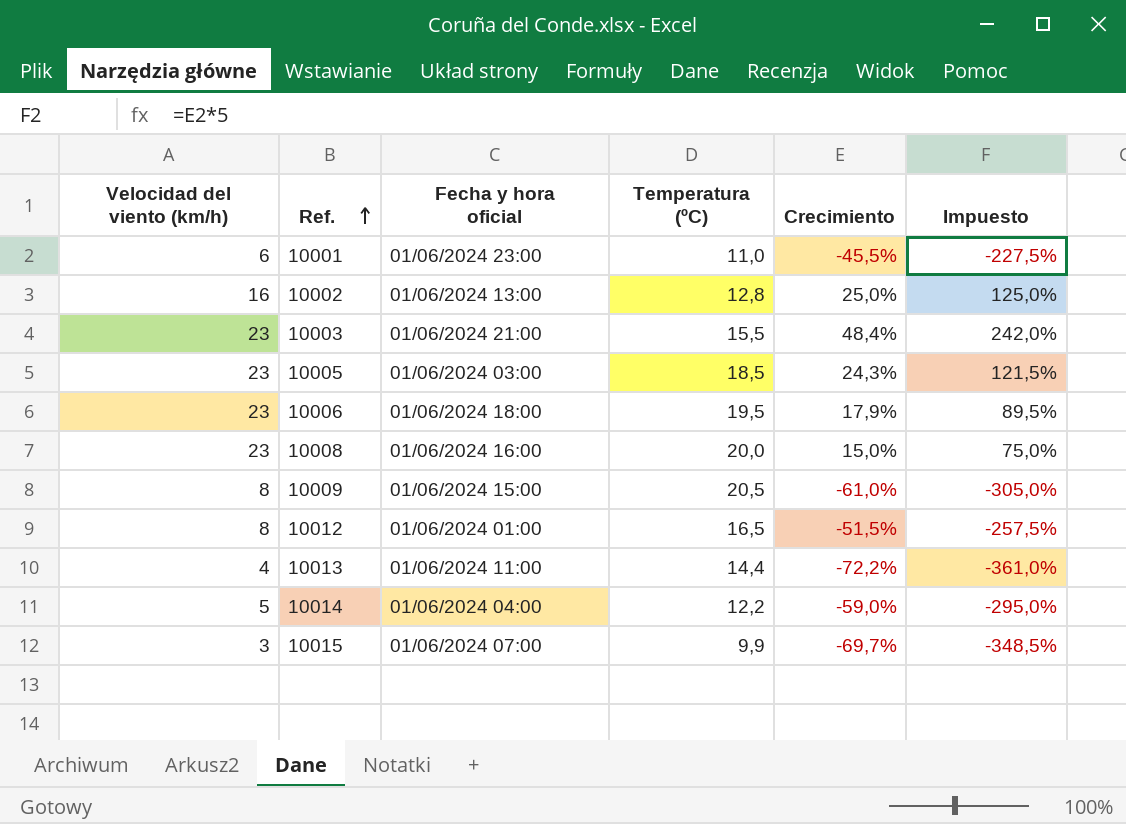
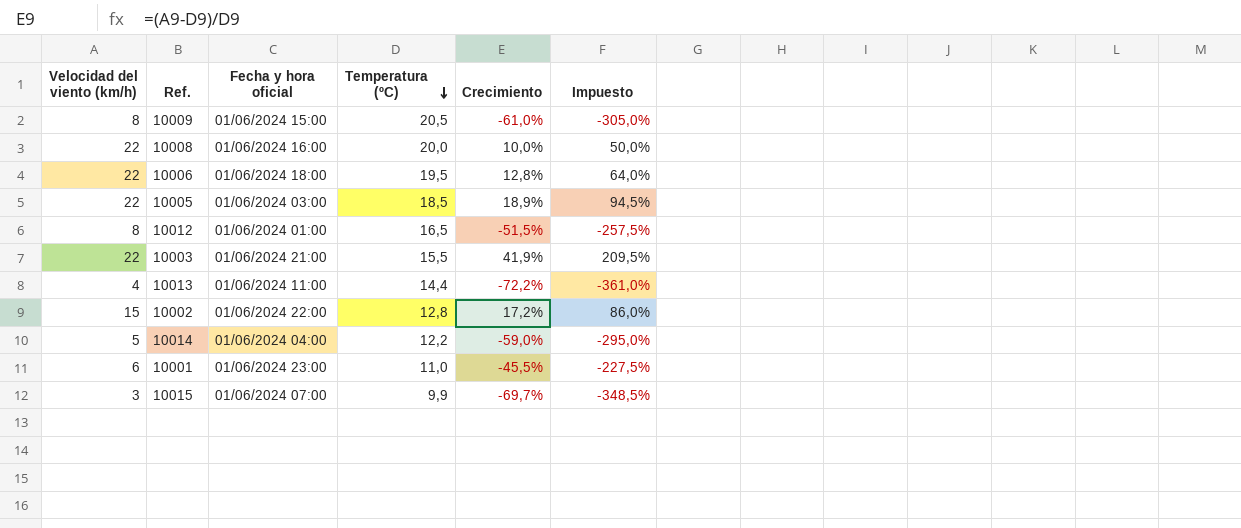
row order: Ref. ascending -> Temperatura (ºC) descending
10008 | Velocidad del viento (km/h): 23 -> 22
10008 | Crecimiento: 15,0% -> 10,0%
10008 | Impuesto: 75,0% -> 50,0%
10006 | Velocidad del viento (km/h): 23 -> 22
10006 | Crecimiento: 17,9% -> 12,8%
10006 | Impuesto: 89,5% -> 64,0%
10005 | Velocidad del viento (km/h): 23 -> 22
10005 | Crecimiento: 24,3% -> 18,9%
10005 | Impuesto: 121,5% -> 94,5%
10003 | Velocidad del viento (km/h): 23 -> 22
10003 | Crecimiento: 48,4% -> 41,9%
10003 | Impuesto: 242,0% -> 209,5%
10002 | Velocidad del viento (km/h): 16 -> 15
10002 | Fecha y hora oficial: 01/06/2024 13:00 -> 01/06/2024 22:00
10002 | Crecimiento: 25,0% -> 17,2%
10002 | Impuesto: 125,0% -> 86,0%

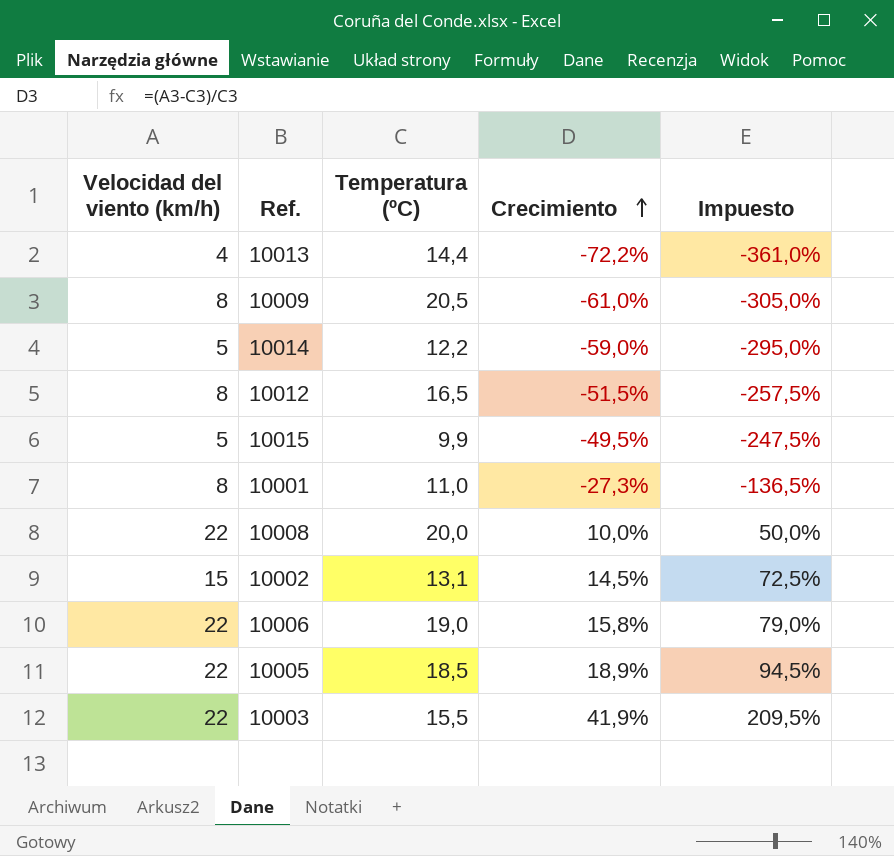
row order: Temperatura (ºC) descending -> Crecimiento ascending
column Fecha y hora oficial | position: 3 -> none
10015 | Velocidad del viento (km/h): 3 -> 5
10015 | Crecimiento: -69,7% -> -49,5%
10015 | Impuesto: -348,5% -> -247,5%
10001 | Velocidad del viento (km/h): 6 -> 8
10001 | Crecimiento: -45,5% -> -27,3%
10001 | Impuesto: -227,5% -> -136,5%
10002 | Temperatura (ºC): 12,8 -> 13,1
10002 | Crecimiento: 17,2% -> 14,5%
10002 | Impuesto: 86,0% -> 72,5%
10006 | Temperatura (ºC): 19,5 -> 19,0
10006 | Crecimiento: 12,8% -> 15,8%
10006 | Impuesto: 64,0% -> 79,0%

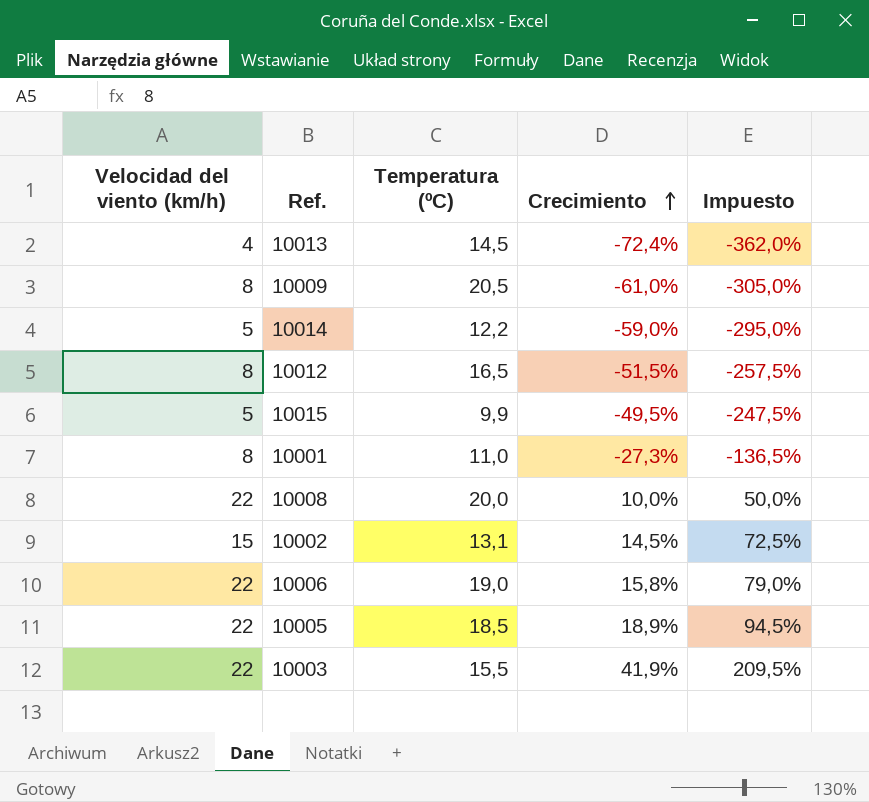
10013 | Temperatura (ºC): 14,4 -> 14,5
10013 | Crecimiento: -72,2% -> -72,4%
10013 | Impuesto: -361,0% -> -362,0%

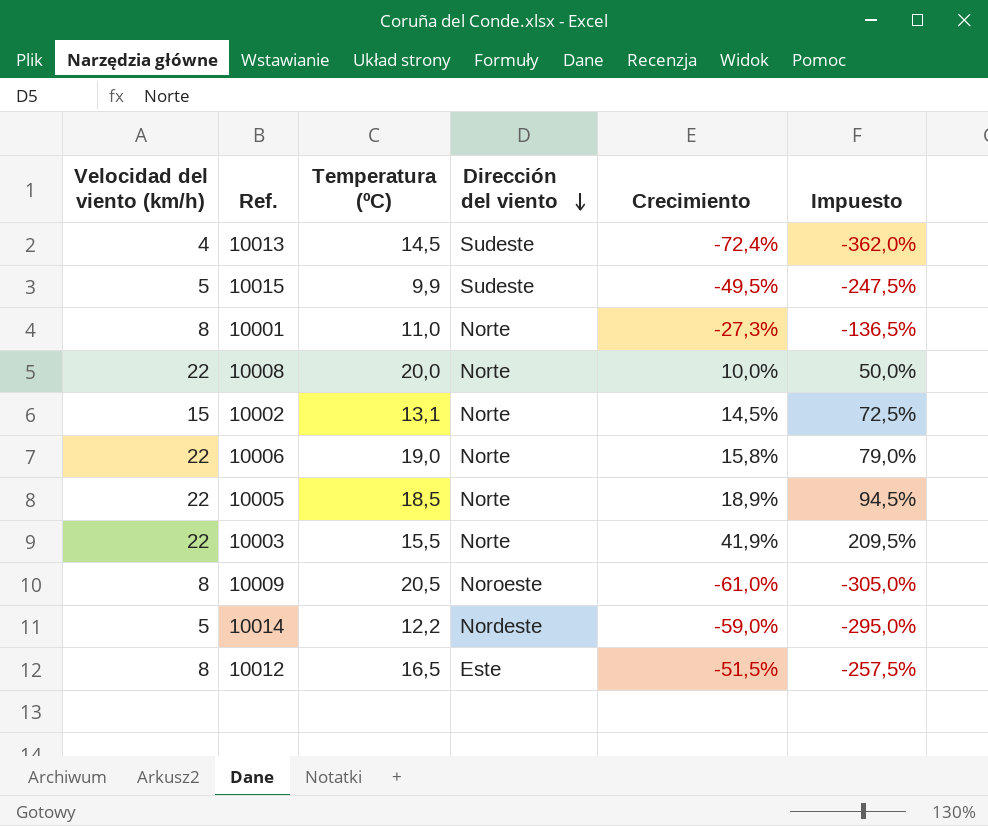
row order: Crecimiento ascending -> Dirección del viento descending
column Dirección del viento | position: none -> 4

